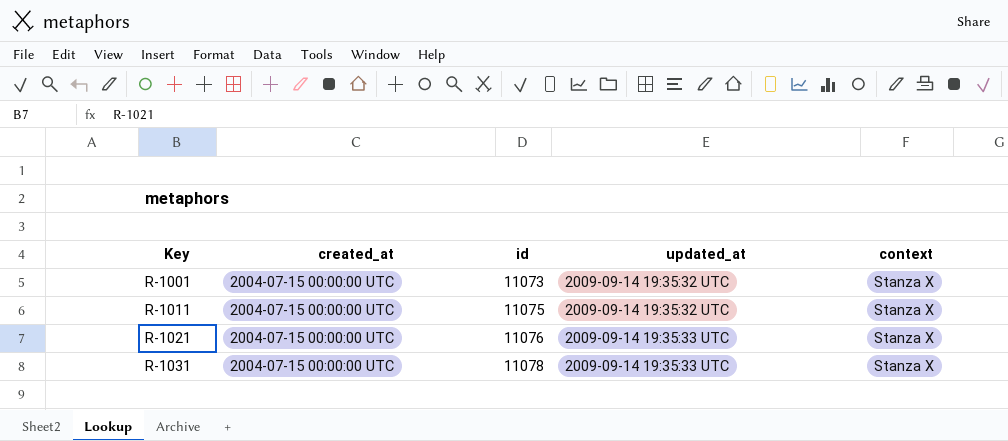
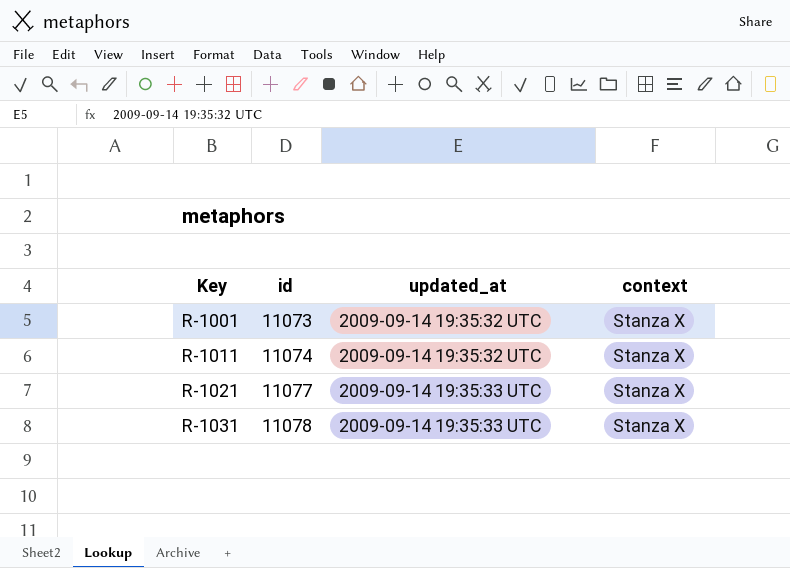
column created_at | position: 2 -> none
R-1011 | id: 11075 -> 11074
R-1021 | id: 11076 -> 11077

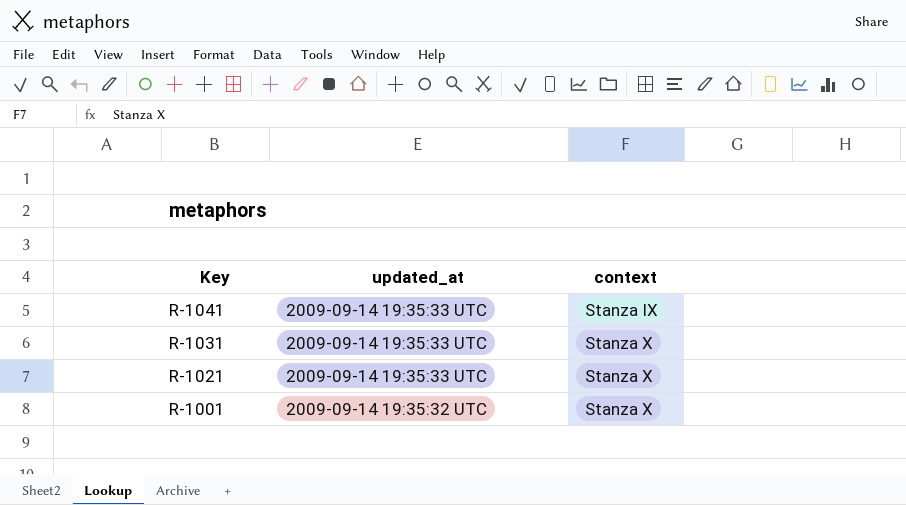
row order: Key ascending -> Key descending
column id | position: 2 -> none
row R-1011: 11074 | 2009-09-14 19:35:32 UTC | Stanza X -> none
row R-1041: none -> 2009-09-14 19:35:33 UTC | Stanza IX

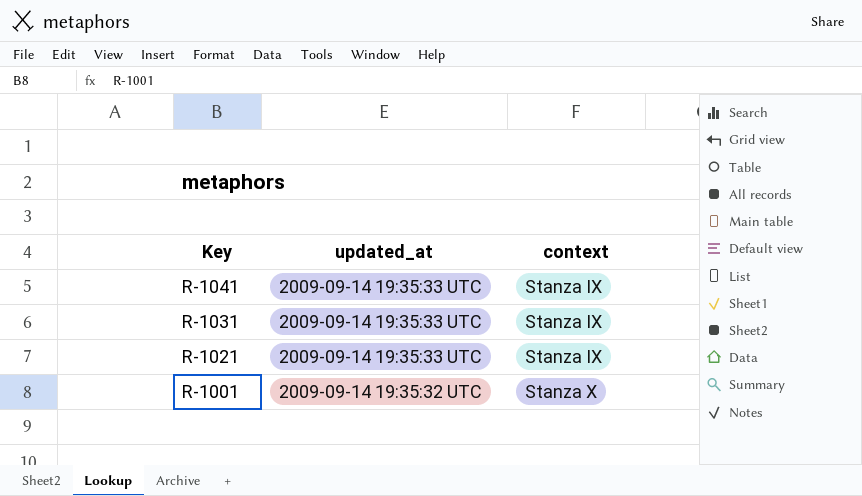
R-1031 | context: Stanza X -> Stanza IX
R-1021 | context: Stanza X -> Stanza IX

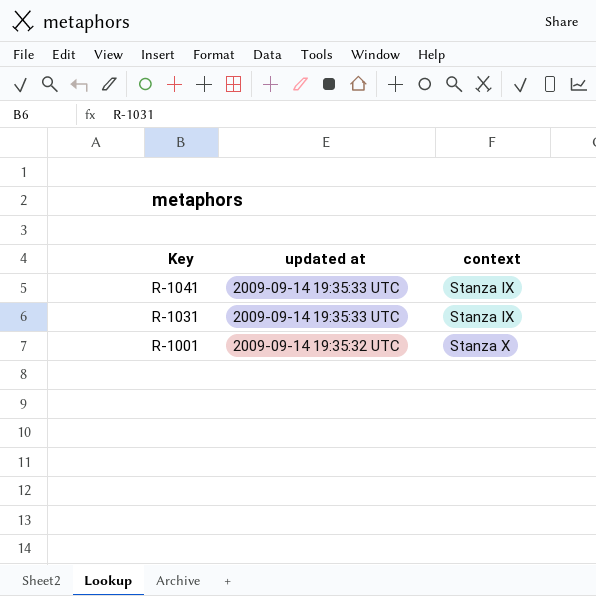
column name: updated_at -> updated at
row R-1021: 2009-09-14 19:35:33 UTC | Stanza IX -> none

